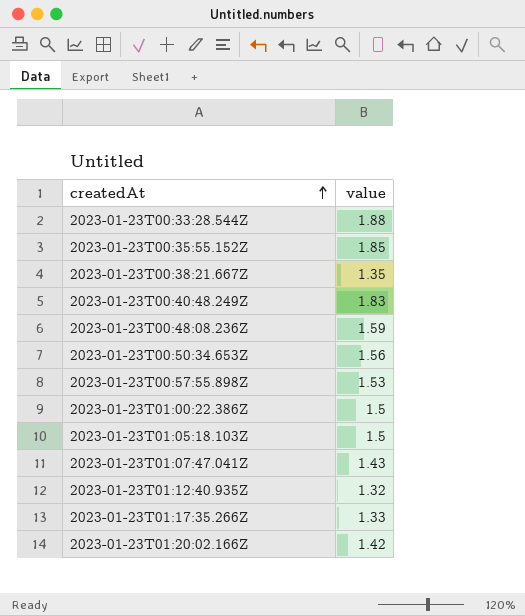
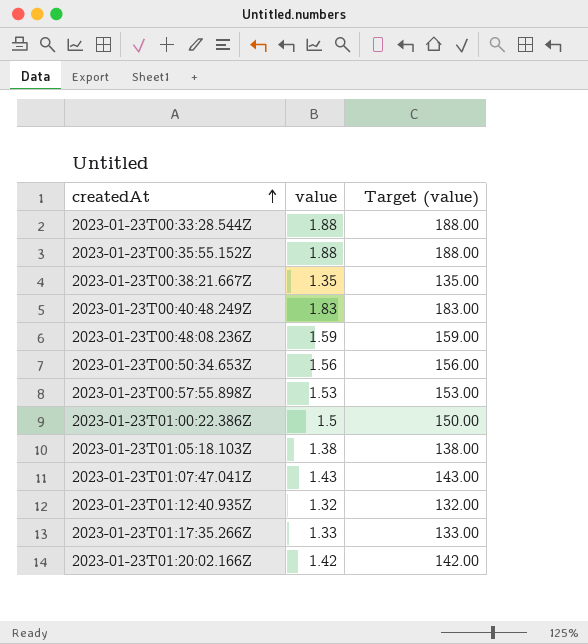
column Target (value) | formula: none -> [value] * 100
2023-01-23T00:35:55.152Z | value: 1.85 -> 1.88
2023-01-23T01:05:18.103Z | value: 1.5 -> 1.38

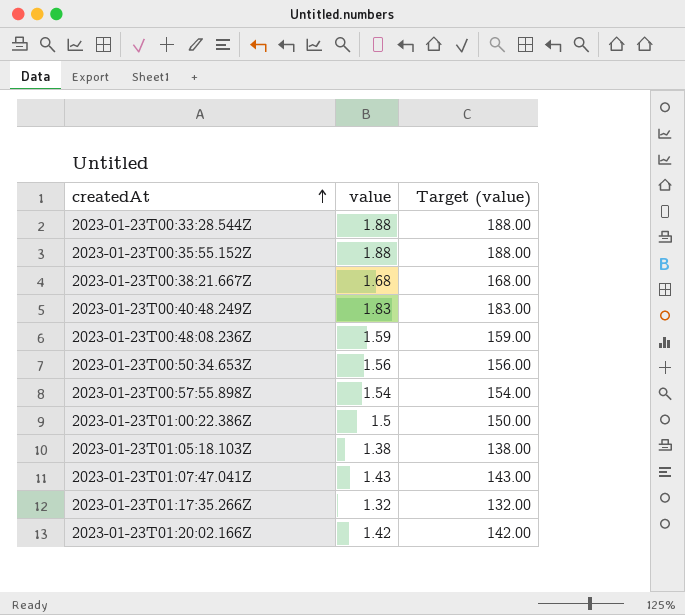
row 2023-01-23T01:12:40.935Z: 1.32 | 132.00 -> none
2023-01-23T00:38:21.667Z | value: 1.35 -> 1.68
2023-01-23T00:38:21.667Z | Target (value): 135.00 -> 168.00
2023-01-23T00:57:55.898Z | value: 1.53 -> 1.54
2023-01-23T00:57:55.898Z | Target (value): 153.00 -> 154.00
2023-01-23T01:17:35.266Z | value: 1.33 -> 1.32
2023-01-23T01:17:35.266Z | Target (value): 133.00 -> 132.00

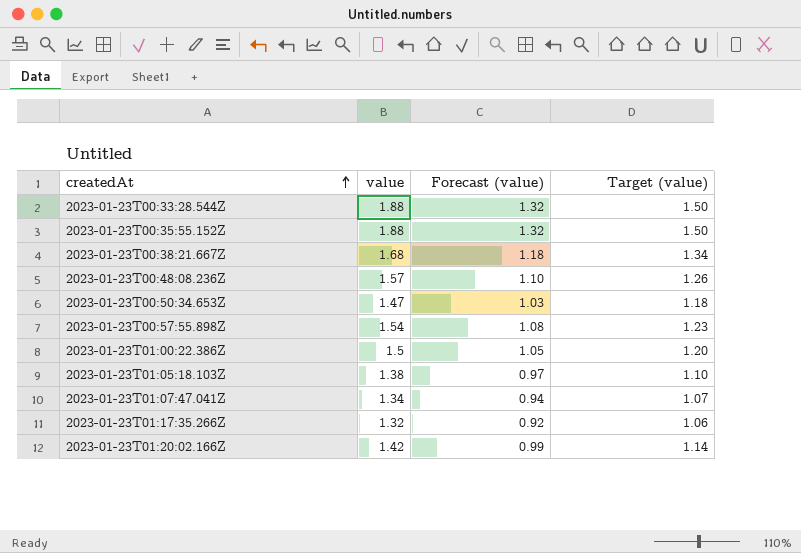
column Forecast (value) | formula: none -> [value] * 0.7
column Target (value) | formula: [value] * 100 -> [value] * 0.8
row 2023-01-23T00:40:48.249Z: 1.83 | 183.00 -> none
2023-01-23T00:48:08.236Z | value: 1.59 -> 1.57
2023-01-23T00:50:34.653Z | value: 1.56 -> 1.47
2023-01-23T01:07:47.041Z | value: 1.43 -> 1.34

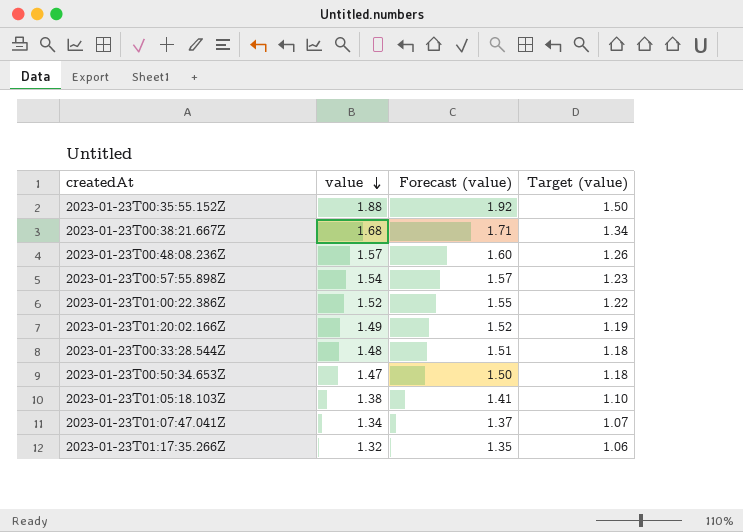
row order: createdAt ascending -> value descending
column Forecast (value) | formula: [value] * 0.7 -> [value] * 1.02
2023-01-23T01:00:22.386Z | value: 1.5 -> 1.52
2023-01-23T01:00:22.386Z | Target (value): 1.20 -> 1.22
2023-01-23T01:20:02.166Z | value: 1.42 -> 1.49
2023-01-23T01:20:02.166Z | Target (value): 1.14 -> 1.19
2023-01-23T00:33:28.544Z | value: 1.88 -> 1.48
2023-01-23T00:33:28.544Z | Target (value): 1.50 -> 1.18

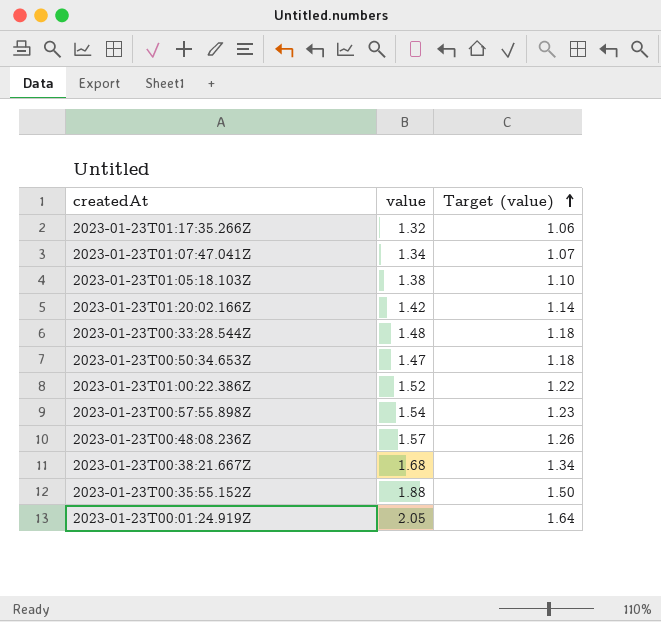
row order: value descending -> Target (value) ascending
column Forecast (value) | formula: [value] * 1.02 -> none
2023-01-23T01:20:02.166Z | value: 1.49 -> 1.42
2023-01-23T01:20:02.166Z | Target (value): 1.19 -> 1.14
row 2023-01-23T00:01:24.919Z: none -> 2.05 | 1.64

